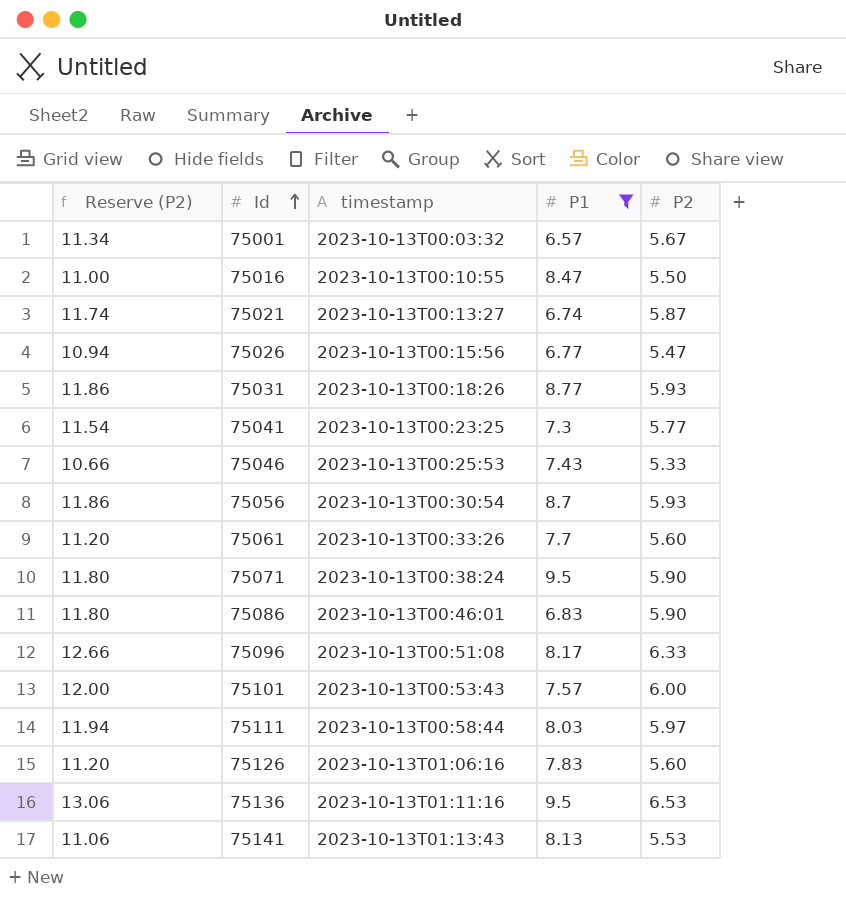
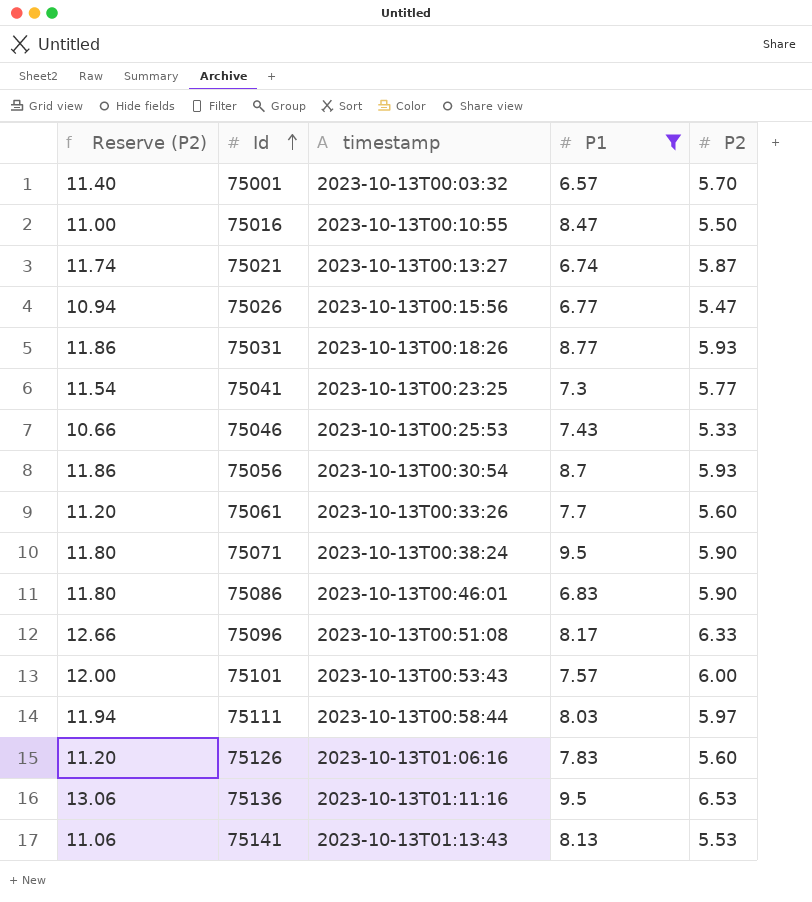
75001 | Reserve (P2): 11.34 -> 11.40
75001 | P2: 5.67 -> 5.70

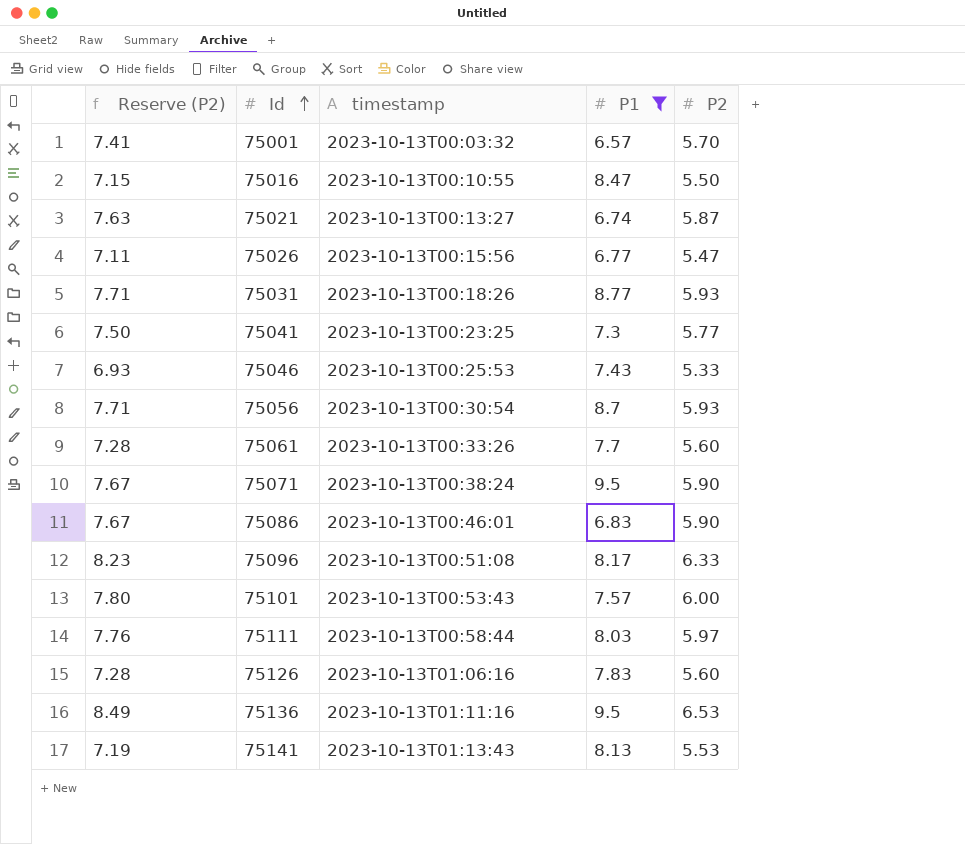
column Reserve (P2) | formula: [P2] * 2 -> [P2] * 1.3

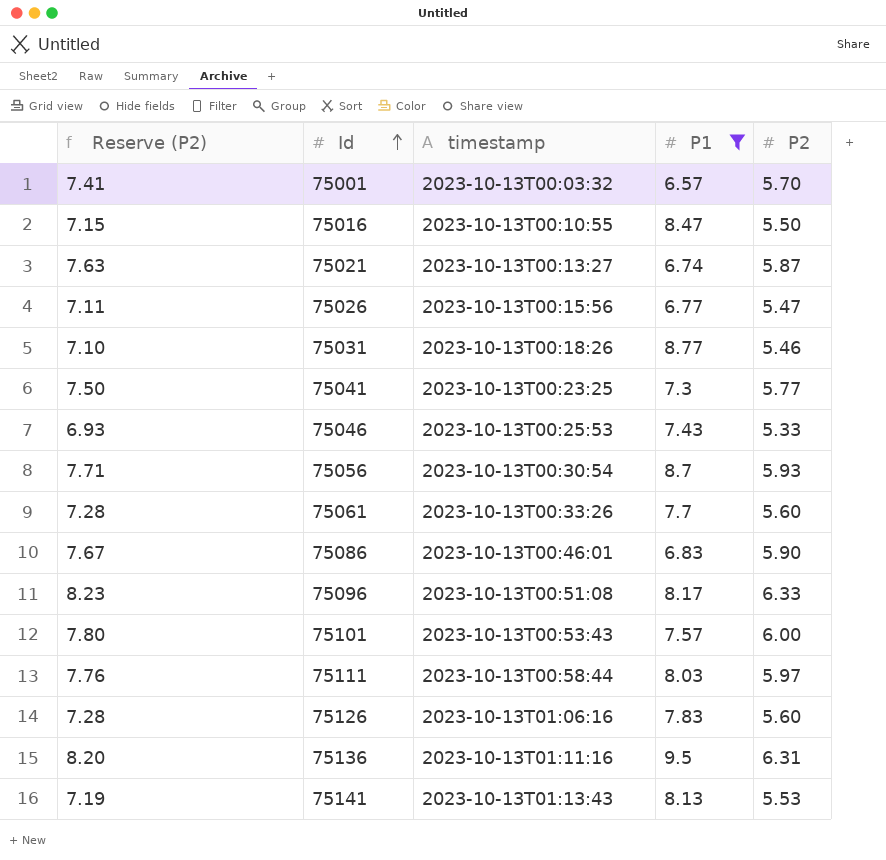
row 75071: 7.67 | 2023-10-13T00:38:24 | 9.5 | 5.90 -> none
75031 | Reserve (P2): 7.71 -> 7.10
75031 | P2: 5.93 -> 5.46
75136 | Reserve (P2): 8.49 -> 8.20
75136 | P2: 6.53 -> 6.31

